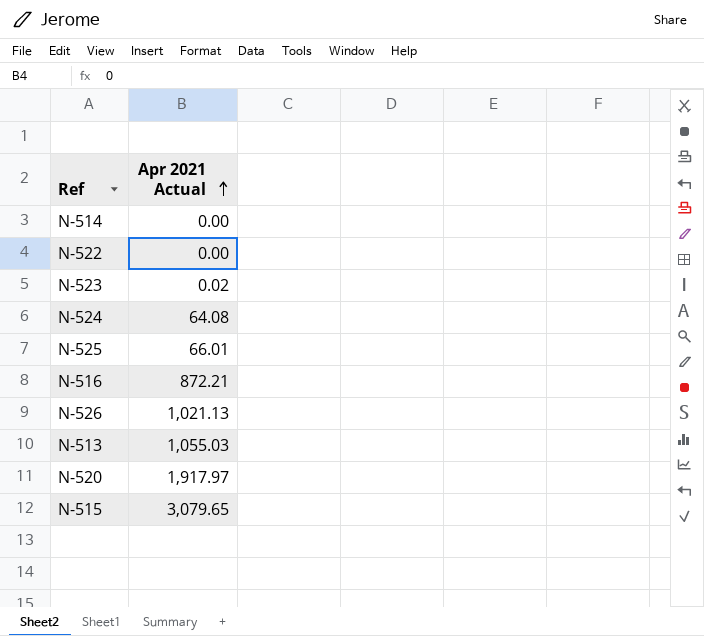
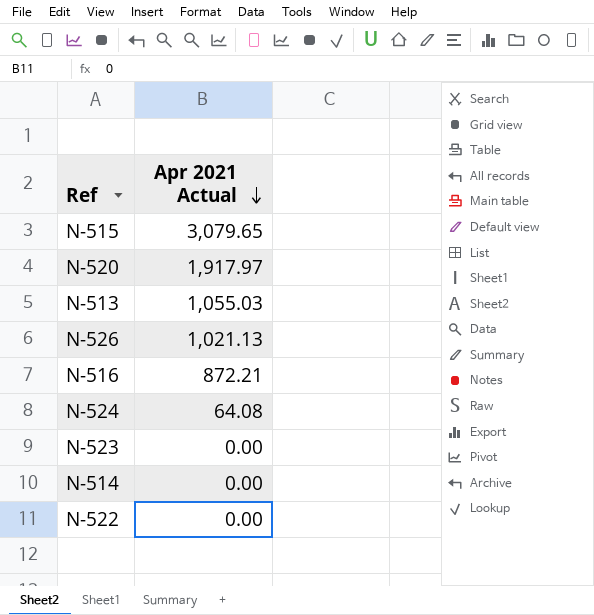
row order: Apr 2021 Actual ascending -> Apr 2021 Actual descending
row N-525: 66.01 -> none
N-523 | Apr 2021 Actual: 0.02 -> 0.00

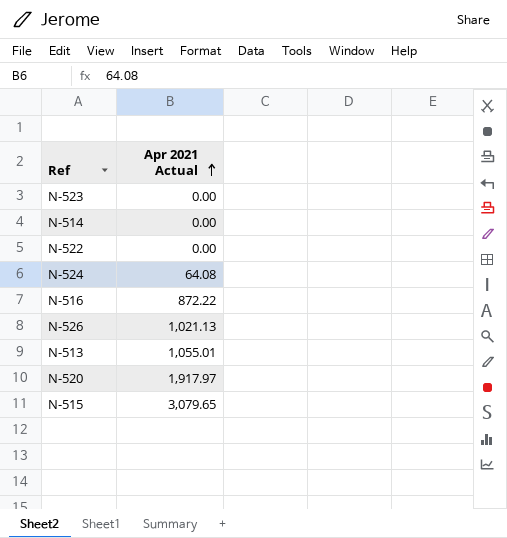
row order: Apr 2021 Actual descending -> Apr 2021 Actual ascending
N-516 | Apr 2021 Actual: 872.21 -> 872.22
N-513 | Apr 2021 Actual: 1,055.03 -> 1,055.01

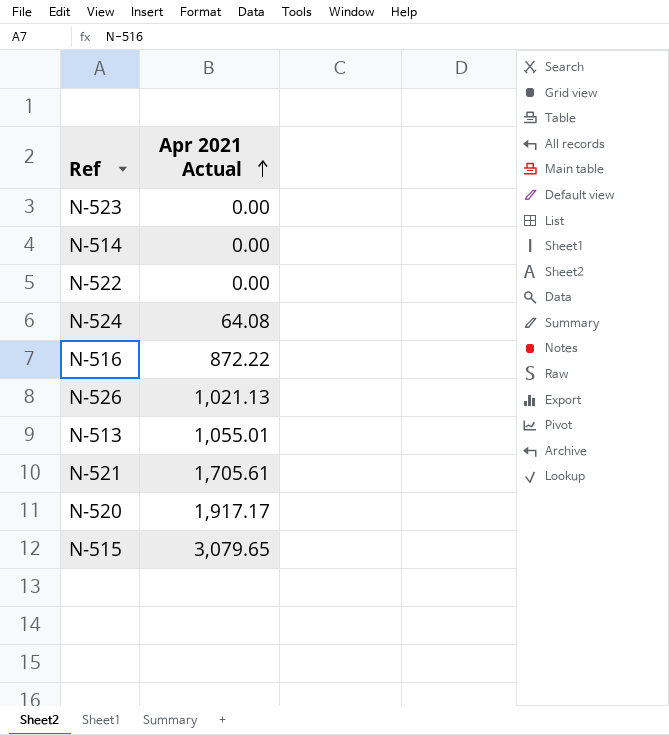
row N-521: none -> 1,705.61
N-520 | Apr 2021 Actual: 1,917.97 -> 1,917.17

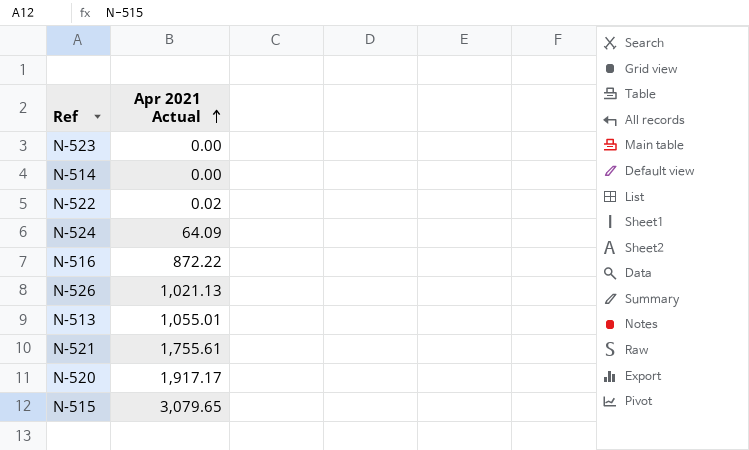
N-522 | Apr 2021 Actual: 0.00 -> 0.02
N-524 | Apr 2021 Actual: 64.08 -> 64.09
N-521 | Apr 2021 Actual: 1,705.61 -> 1,755.61

